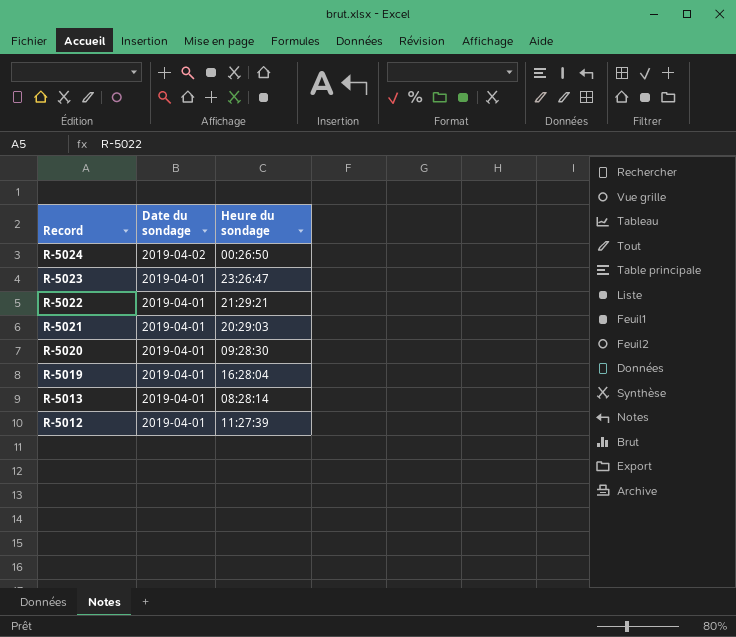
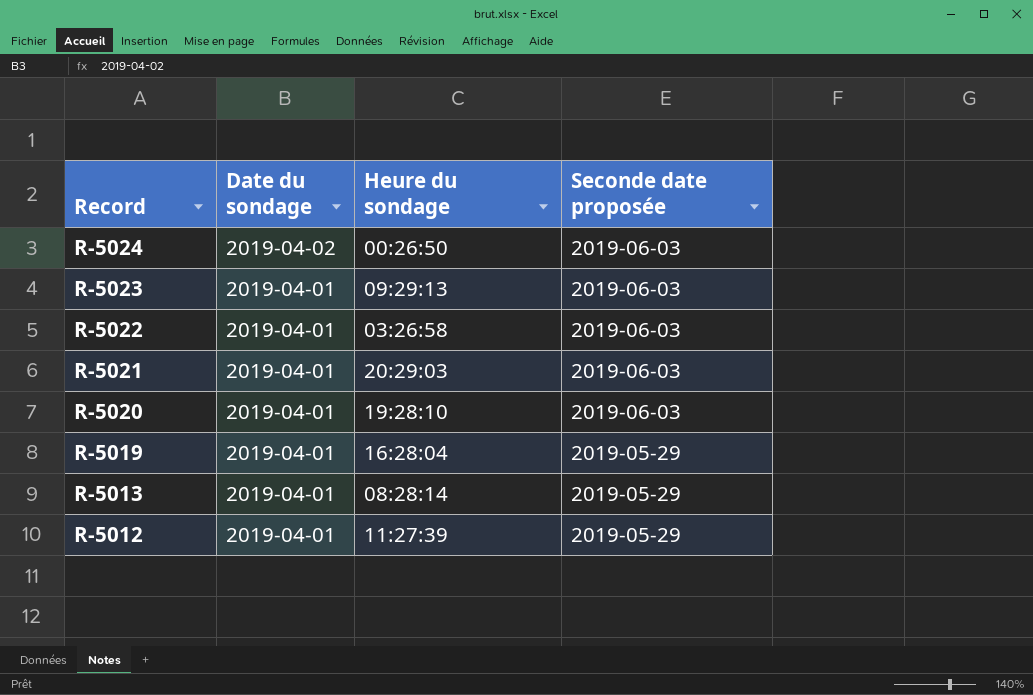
column Seconde date proposée | position: none -> 4
R-5023 | Heure du sondage: 23:26:47 -> 09:29:13
R-5022 | Heure du sondage: 21:29:21 -> 03:26:58
R-5020 | Heure du sondage: 09:28:30 -> 19:28:10

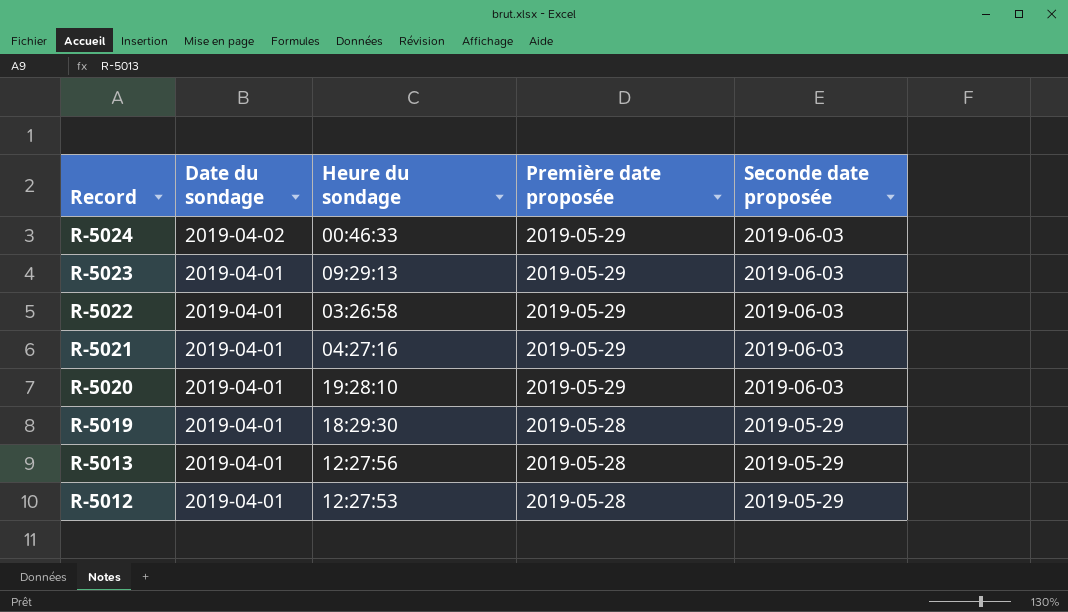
column Première date proposée | position: none -> 4
R-5024 | Heure du sondage: 00:26:50 -> 00:46:33
R-5021 | Heure du sondage: 20:29:03 -> 04:27:16
R-5019 | Heure du sondage: 16:28:04 -> 18:29:30
R-5013 | Heure du sondage: 08:28:14 -> 12:27:56
R-5012 | Heure du sondage: 11:27:39 -> 12:27:53

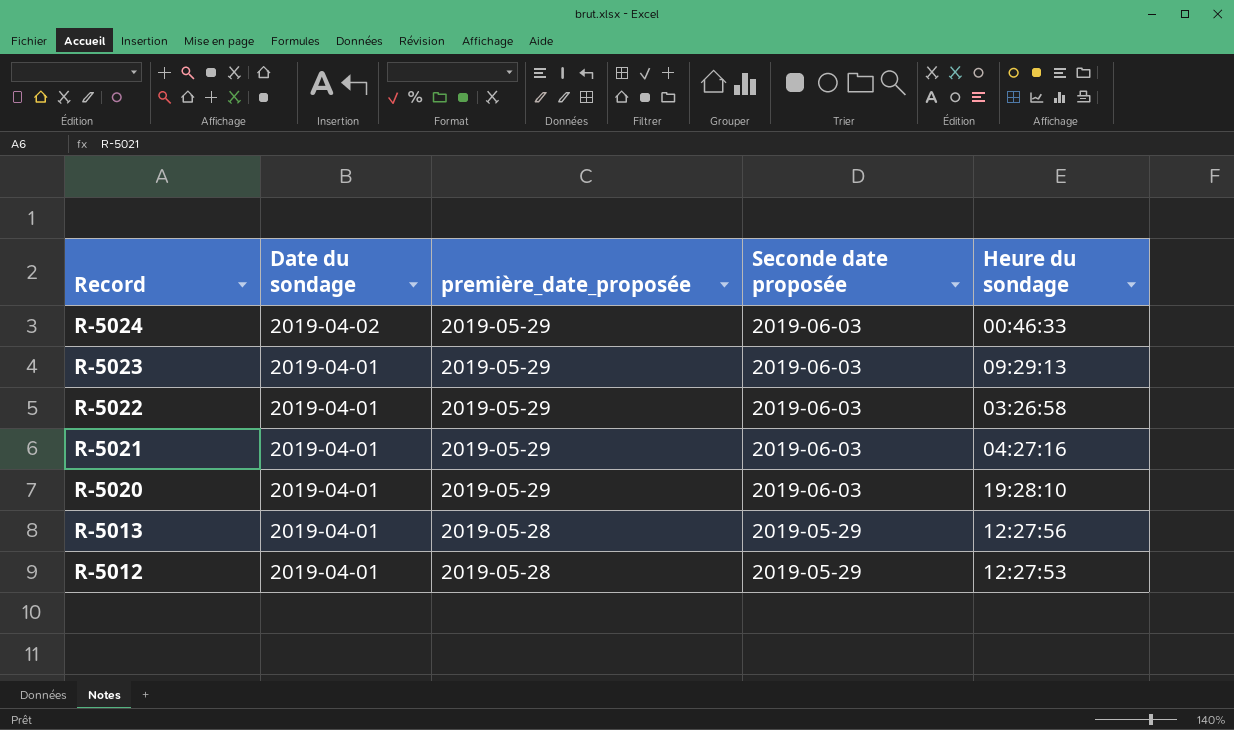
column name: Première date proposée -> première_date_proposée
column Heure du sondage | position: 3 -> 5
row R-5019: 2019-04-01 | 18:29:30 | 2019-05-28 | 2019-05-29 -> none

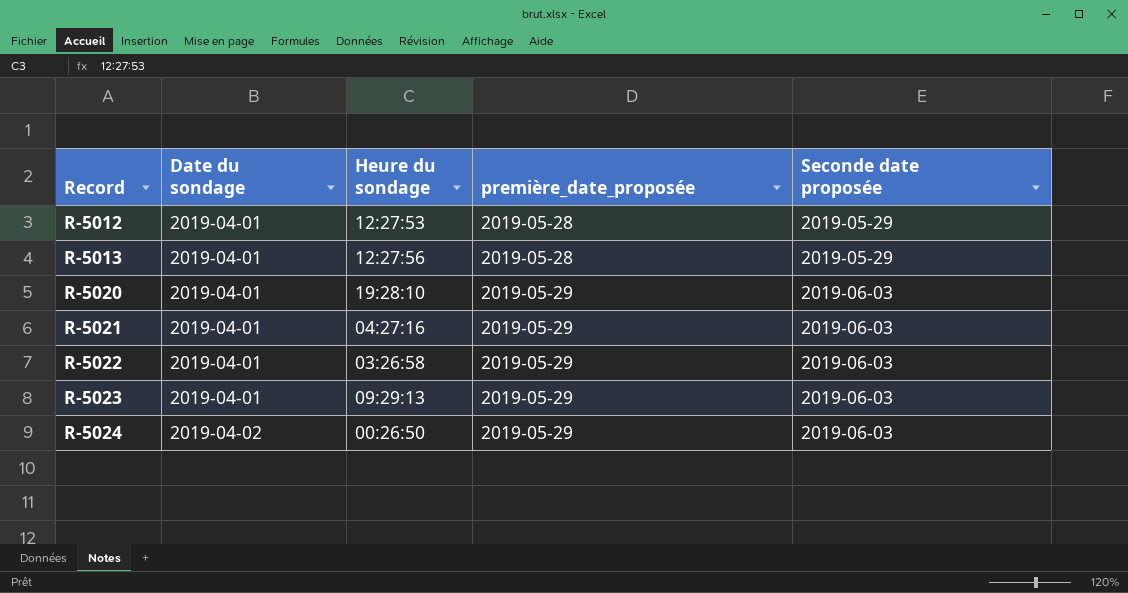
row order: Record descending -> Record ascending
column Heure du sondage | position: 5 -> 3
R-5024 | Heure du sondage: 00:46:33 -> 00:26:50

